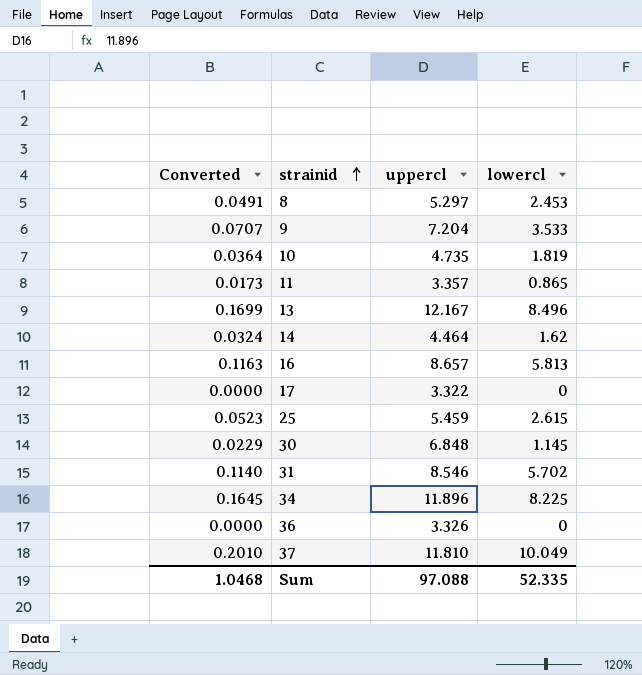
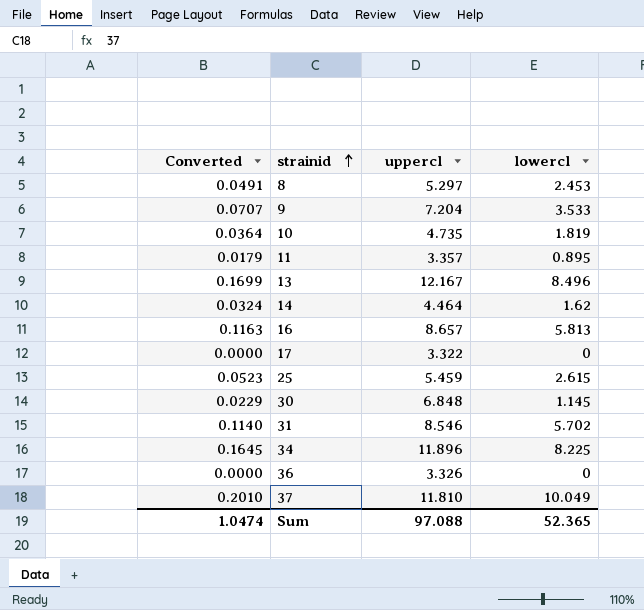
11 | Converted: 0.0173 -> 0.0179
11 | lowercl: 0.865 -> 0.895
Sum | Converted: 1.0468 -> 1.0474
Sum | lowercl: 52.335 -> 52.365

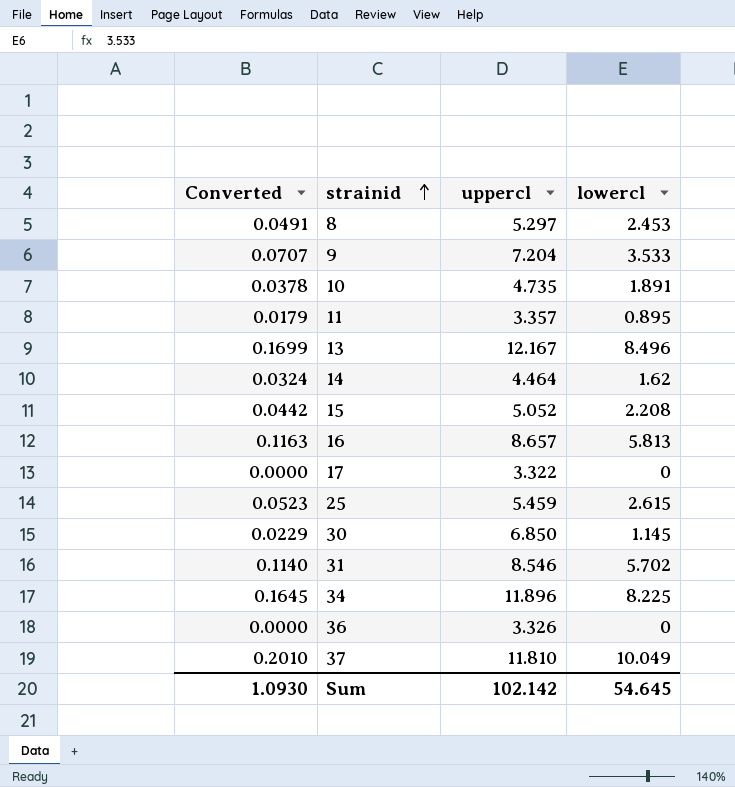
10 | Converted: 0.0364 -> 0.0378
10 | lowercl: 1.819 -> 1.891
row 15: none -> 0.0442 | 5.052 | 2.208
30 | uppercl: 6.848 -> 6.850
Sum | Converted: 1.0474 -> 1.0930
Sum | uppercl: 97.088 -> 102.142
Sum | lowercl: 52.365 -> 54.645

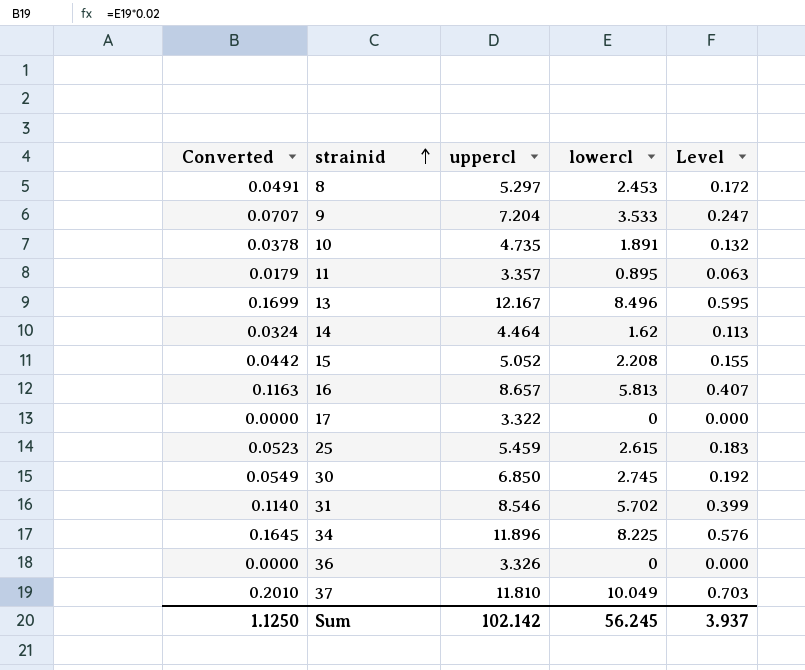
column Level | formula: none -> [lowercl] * 0.07
30 | Converted: 0.0229 -> 0.0549
30 | lowercl: 1.145 -> 2.745
Sum | Converted: 1.0930 -> 1.1250
Sum | lowercl: 54.645 -> 56.245

